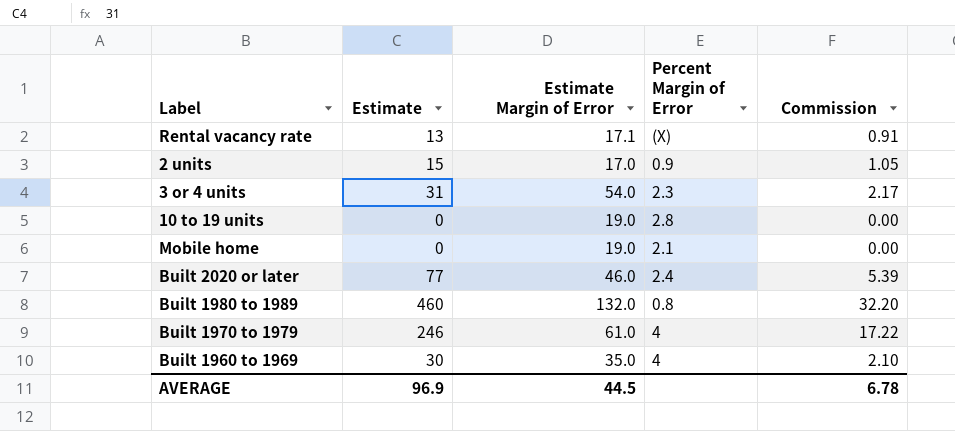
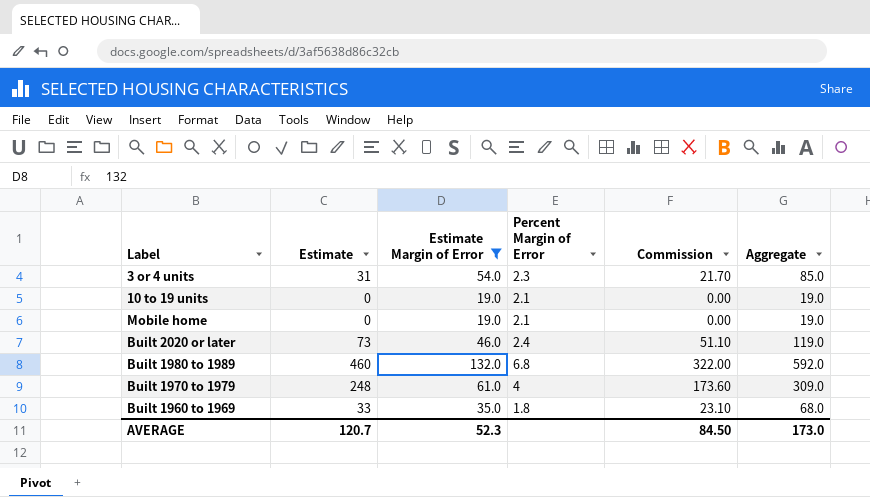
filter: none -> Estimate Margin of Error >= 19.0
column Commission | formula: [Estimate] * 0.07 -> [Estimate] * 0.7
column Aggregate | formula: none -> [Estimate] + [Estimate Margin of Error]
10 to 19 units | Percent Margin of Error: 2.8 -> 2.1
Built 2020 or later | Estimate: 77 -> 73
Built 1980 to 1989 | Percent Margin of Error: 0.8 -> 6.8
Built 1970 to 1979 | Estimate: 246 -> 248
Built 1960 to 1969 | Estimate: 30 -> 33
Built 1960 to 1969 | Percent Margin of Error: 4 -> 1.8
AVERAGE | Estimate: 96.9 -> 120.7
AVERAGE | Estimate Margin of Error: 44.5 -> 52.3
AVERAGE | Commission: 6.78 -> 84.50

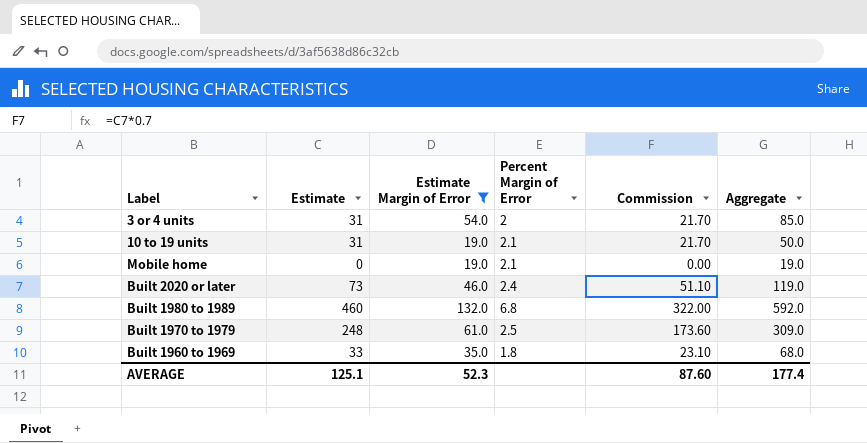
3 or 4 units | Percent Margin of Error: 2.3 -> 2
10 to 19 units | Estimate: 0 -> 31
10 to 19 units | Commission: 0.00 -> 21.70
10 to 19 units | Aggregate: 19.0 -> 50.0
Built 1970 to 1979 | Percent Margin of Error: 4 -> 2.5
AVERAGE | Estimate: 120.7 -> 125.1
AVERAGE | Commission: 84.50 -> 87.60
AVERAGE | Aggregate: 173.0 -> 177.4

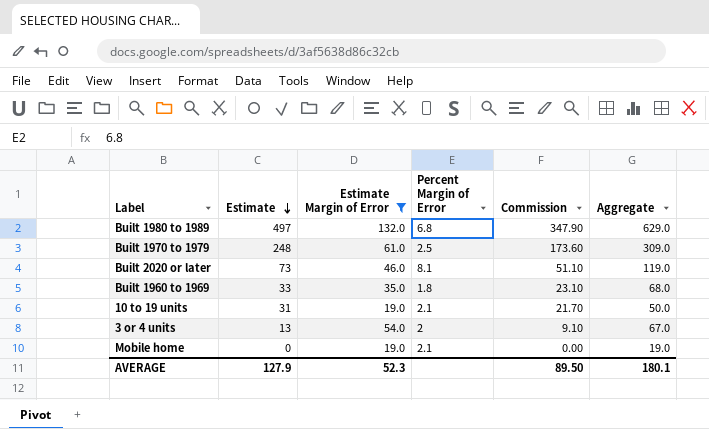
row order: none -> Estimate descending
Built 1980 to 1989 | Estimate: 460 -> 497
Built 1980 to 1989 | Commission: 322.00 -> 347.90
Built 1980 to 1989 | Aggregate: 592.0 -> 629.0
Built 2020 or later | Percent Margin of Error: 2.4 -> 8.1
3 or 4 units | Estimate: 31 -> 13
3 or 4 units | Commission: 21.70 -> 9.10
3 or 4 units | Aggregate: 85.0 -> 67.0
AVERAGE | Estimate: 125.1 -> 127.9
AVERAGE | Commission: 87.60 -> 89.50
AVERAGE | Aggregate: 177.4 -> 180.1

